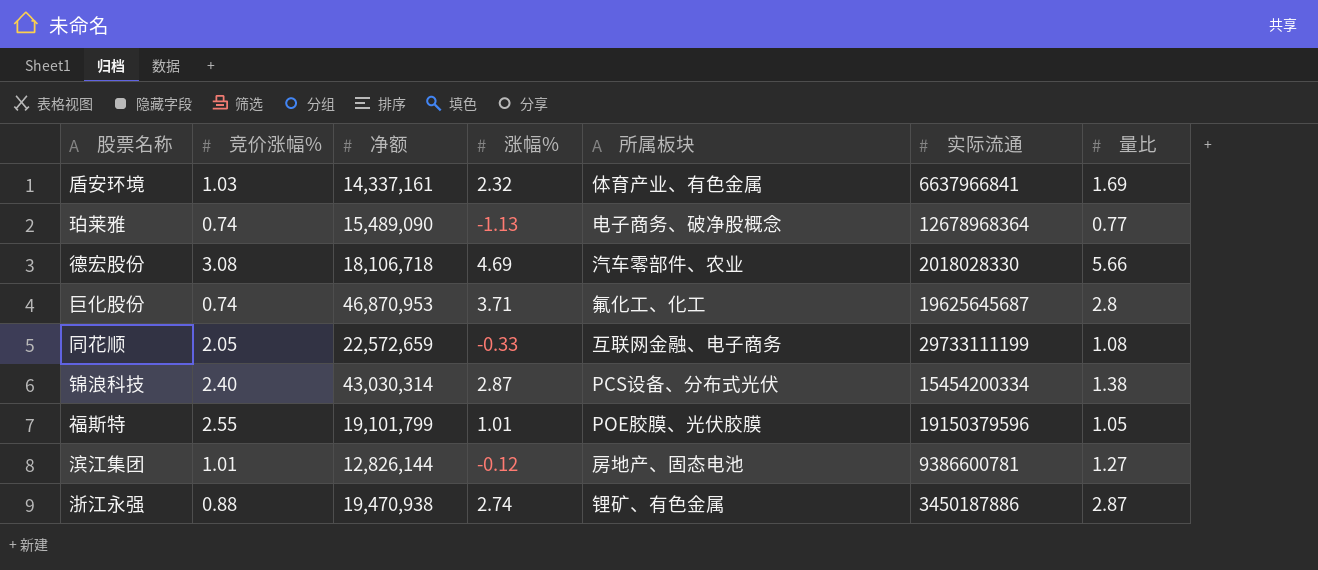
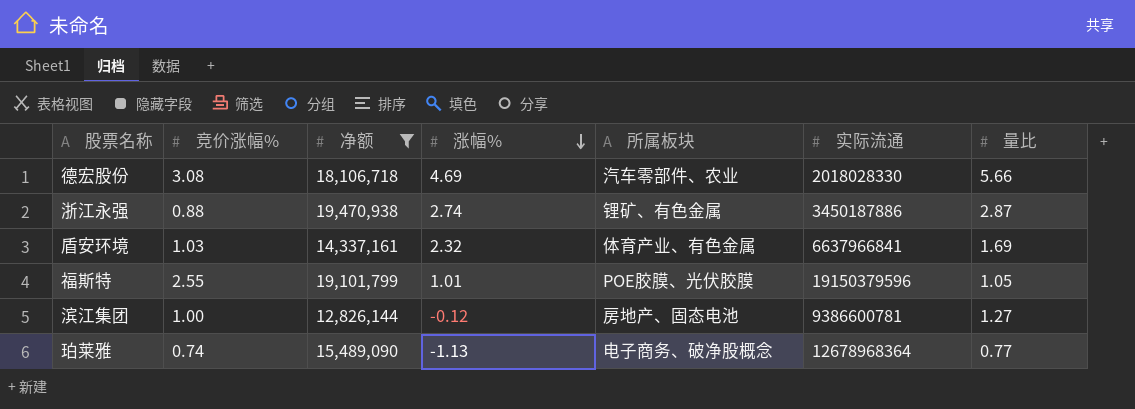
filter: none -> 净额 <= 19,470,938
row order: none -> 涨幅% descending
滨江集团 | 竞价涨幅%: 1.01 -> 1.00

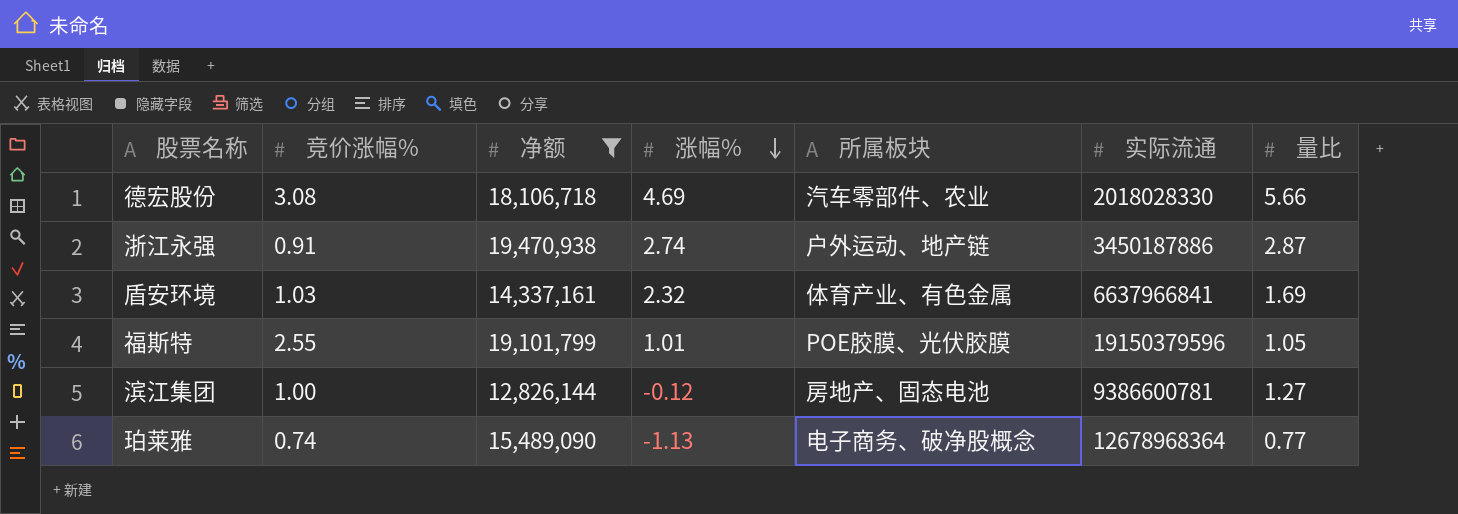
浙江永强 | 竞价涨幅%: 0.88 -> 0.91
浙江永强 | 所属板块: 锂矿、有色金属 -> 户外运动、地产链

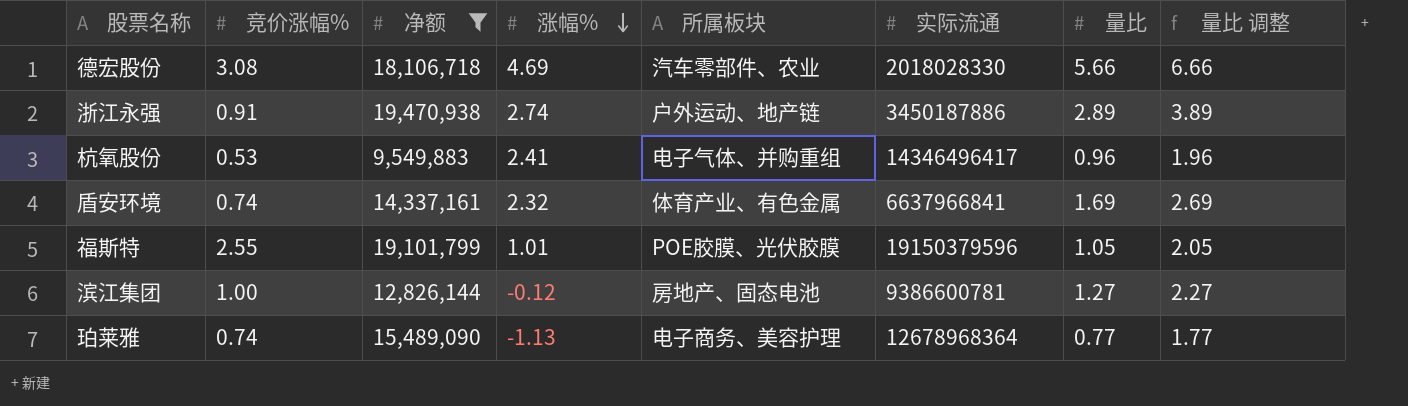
column 量比 调整 | formula: none -> [量比] + 1
浙江永强 | 量比: 2.87 -> 2.89
row 杭氧股份: none -> 0.53 | 9,549,883 | 2.41 | 电子气体、并购重组 | 14346496417 | 0.96 | 1.96
盾安环境 | 竞价涨幅%: 1.03 -> 0.74
珀莱雅 | 所属板块: 电子商务、破净股概念 -> 电子商务、美容护理

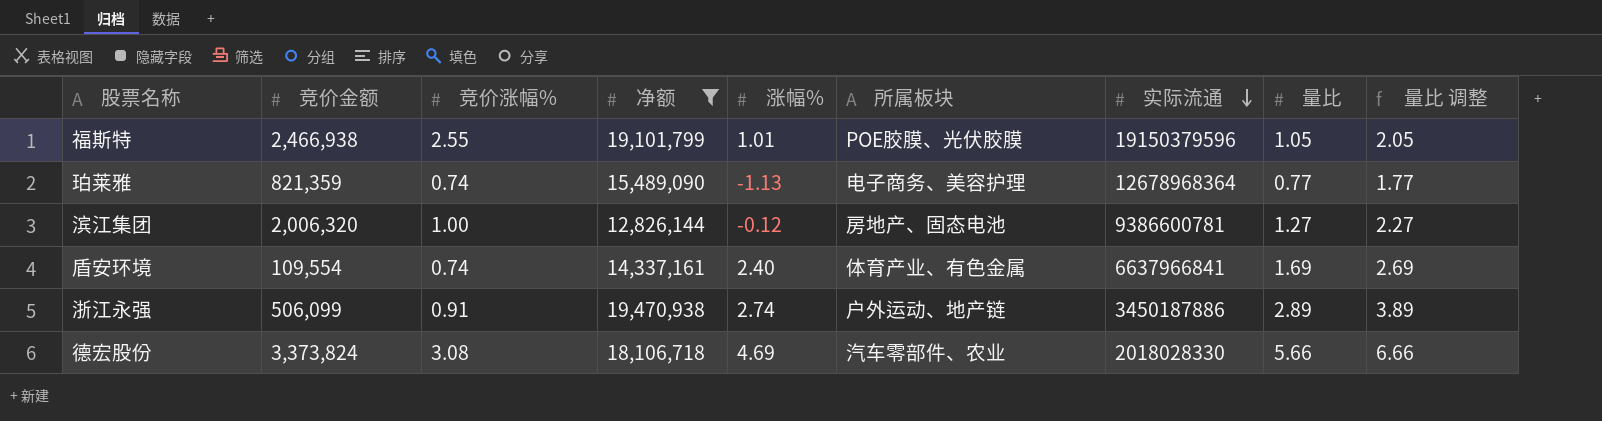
row order: 涨幅% descending -> 实际流通 descending
column 竞价金额 | position: none -> 2
row 杭氧股份: 0.53 | 9,549,883 | 2.41 | 电子气体、并购重组 | 14346496417 | 0.96 | 1.96 -> none
盾安环境 | 涨幅%: 2.32 -> 2.40

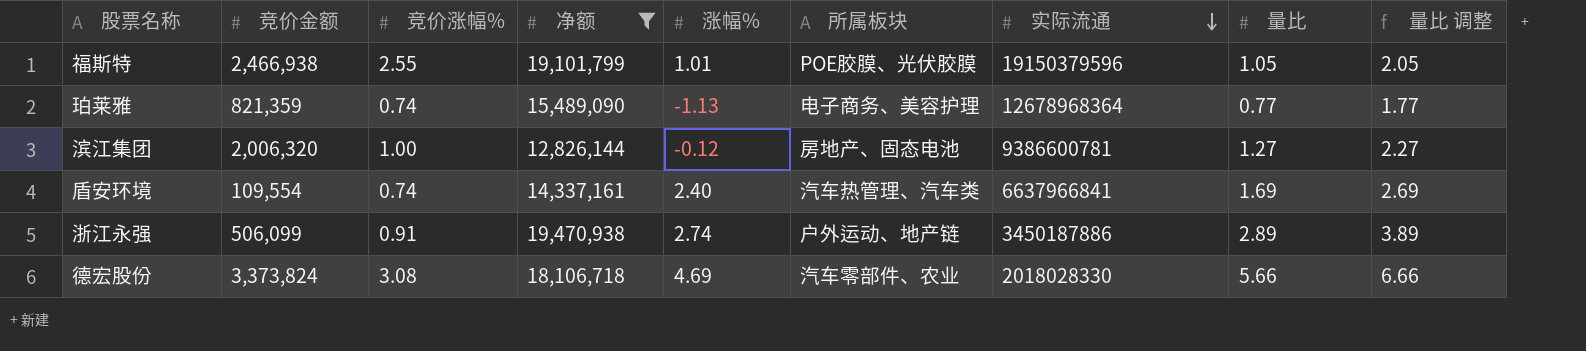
盾安环境 | 所属板块: 体育产业、有色金属 -> 汽车热管理、汽车类

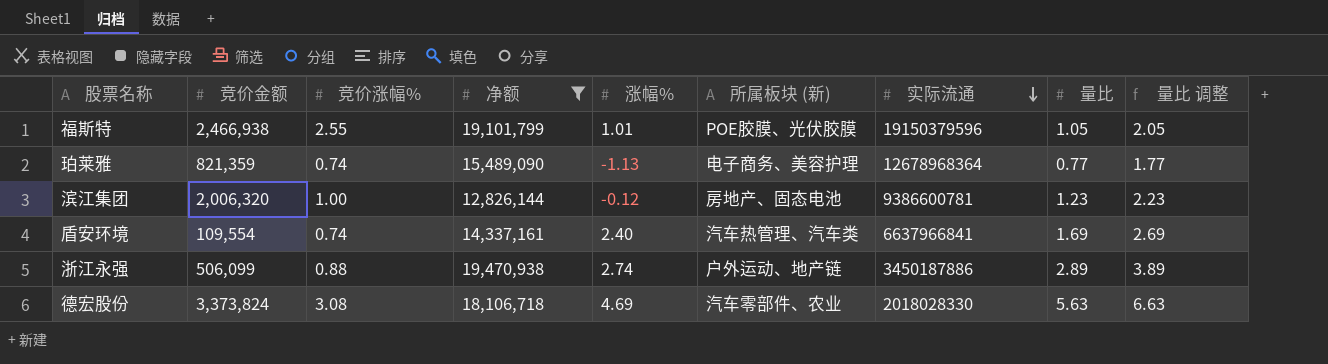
column name: 所属板块 -> 所属板块 (新)
滨江集团 | 量比: 1.27 -> 1.23
滨江集团 | 量比 调整: 2.27 -> 2.23
浙江永强 | 竞价涨幅%: 0.91 -> 0.88
德宏股份 | 量比: 5.66 -> 5.63
德宏股份 | 量比 调整: 6.66 -> 6.63

